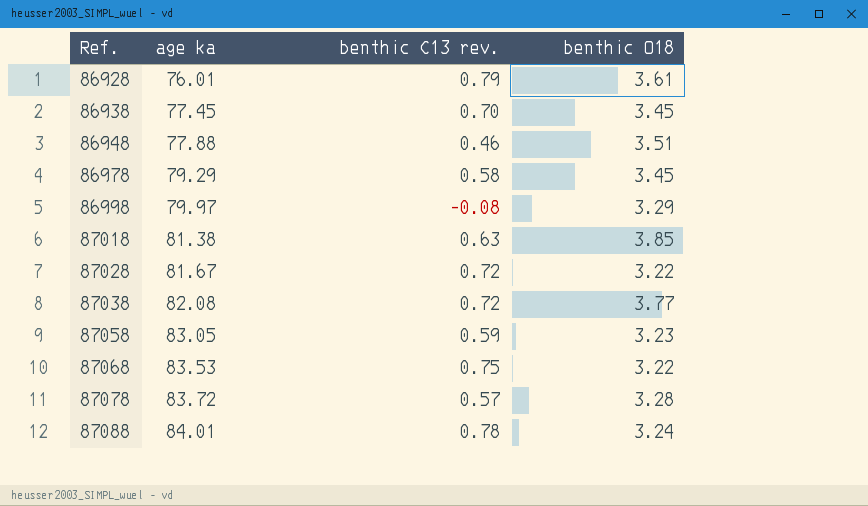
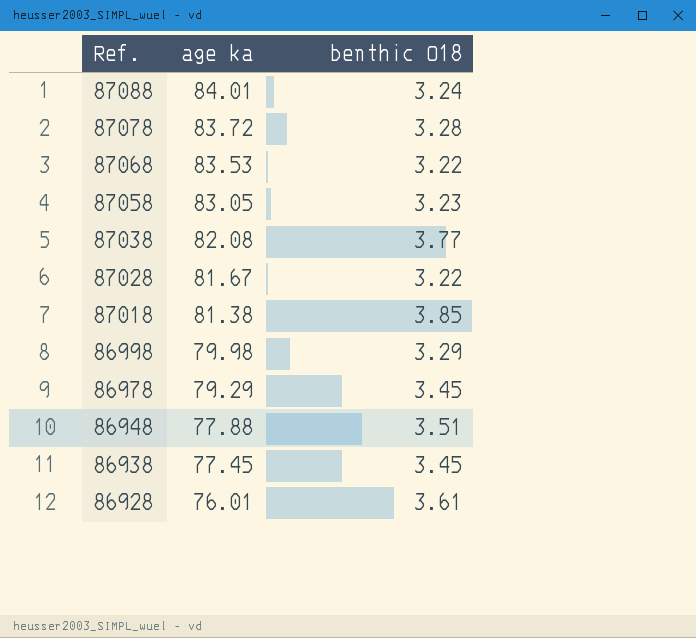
row order: Ref. ascending -> Ref. descending
column benthic C13 rev. | position: 3 -> none
86998 | age ka: 79.97 -> 79.98

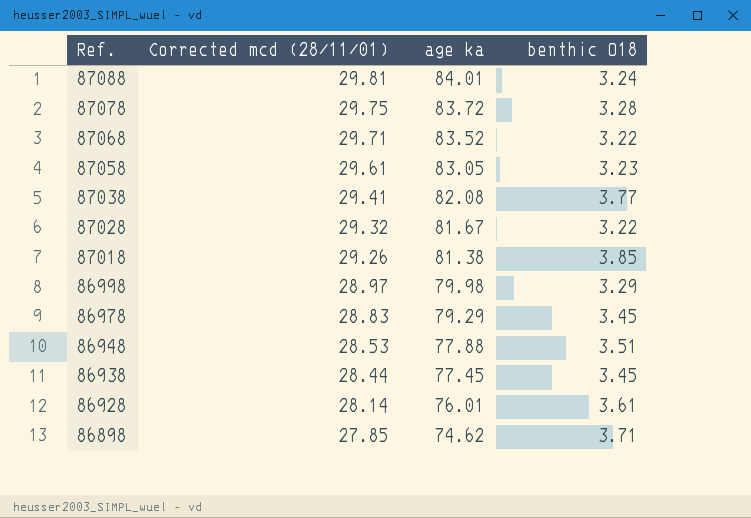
column Corrected mcd (28/11/01) | position: none -> 2
87068 | age ka: 83.53 -> 83.52
row 86898: none -> 27.85 | 74.62 | 3.71

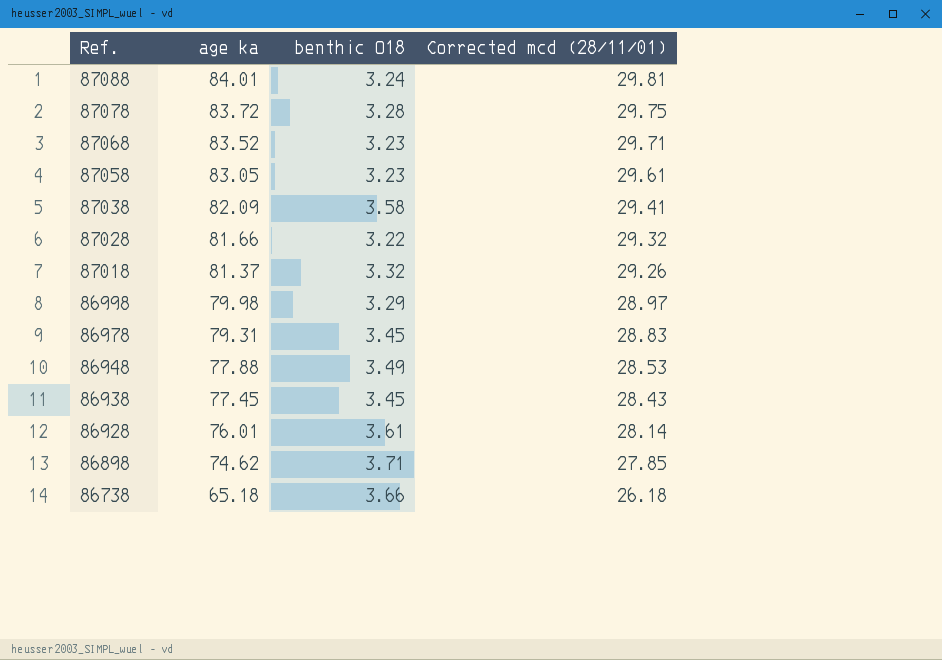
column Corrected mcd (28/11/01) | position: 2 -> 4
87068 | benthic O18: 3.22 -> 3.23
87038 | age ka: 82.08 -> 82.09
87038 | benthic O18: 3.77 -> 3.58
87028 | age ka: 81.67 -> 81.66
87018 | age ka: 81.38 -> 81.37
87018 | benthic O18: 3.85 -> 3.32
86978 | age ka: 79.29 -> 79.31
86948 | benthic O18: 3.51 -> 3.49
86938 | Corrected mcd (28/11/01): 28.44 -> 28.43
row 86738: none -> 65.18 | 3.66 | 26.18

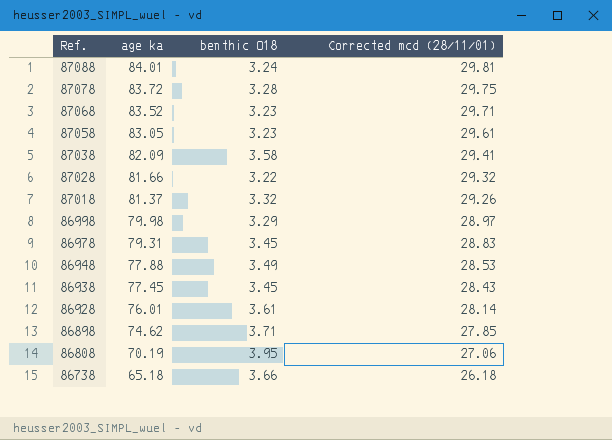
row 86808: none -> 70.19 | 3.95 | 27.06

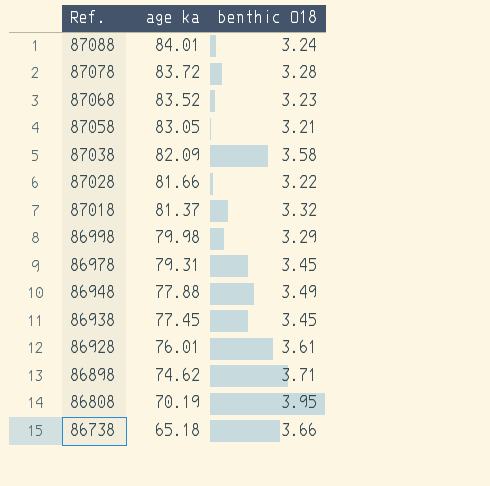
column Corrected mcd (28/11/01) | position: 4 -> none
87058 | benthic O18: 3.23 -> 3.21

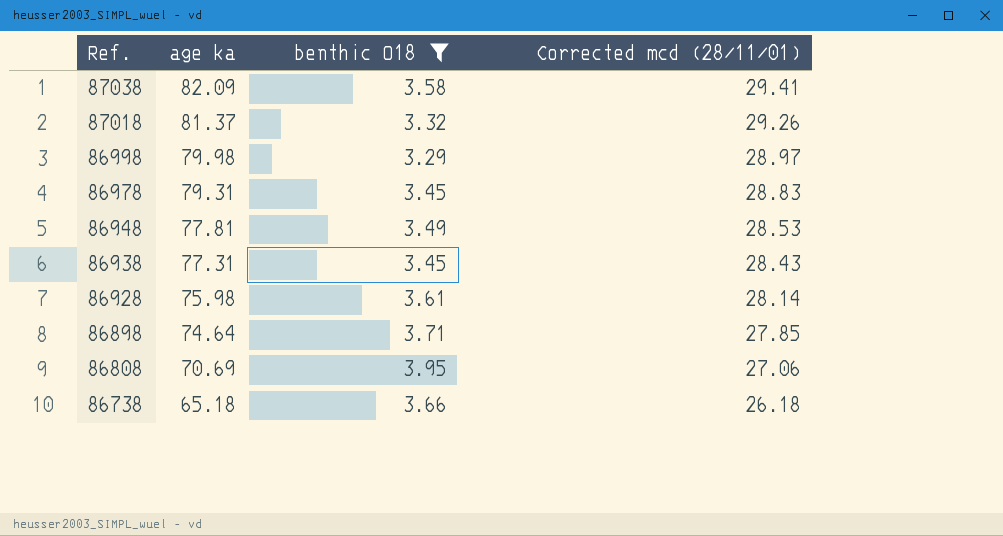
filter: none -> benthic O18 >= 3.29
column Corrected mcd (28/11/01) | position: none -> 4
86948 | age ka: 77.88 -> 77.81
86938 | age ka: 77.45 -> 77.31
86928 | age ka: 76.01 -> 75.98
86898 | age ka: 74.62 -> 74.64
86808 | age ka: 70.19 -> 70.69

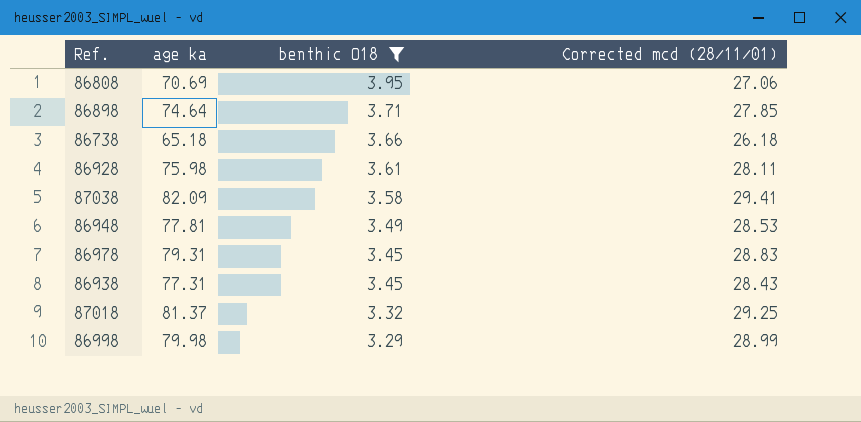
row order: Ref. descending -> benthic O18 descending
86928 | Corrected mcd (28/11/01): 28.14 -> 28.11
87018 | Corrected mcd (28/11/01): 29.26 -> 29.25
86998 | Corrected mcd (28/11/01): 28.97 -> 28.99

